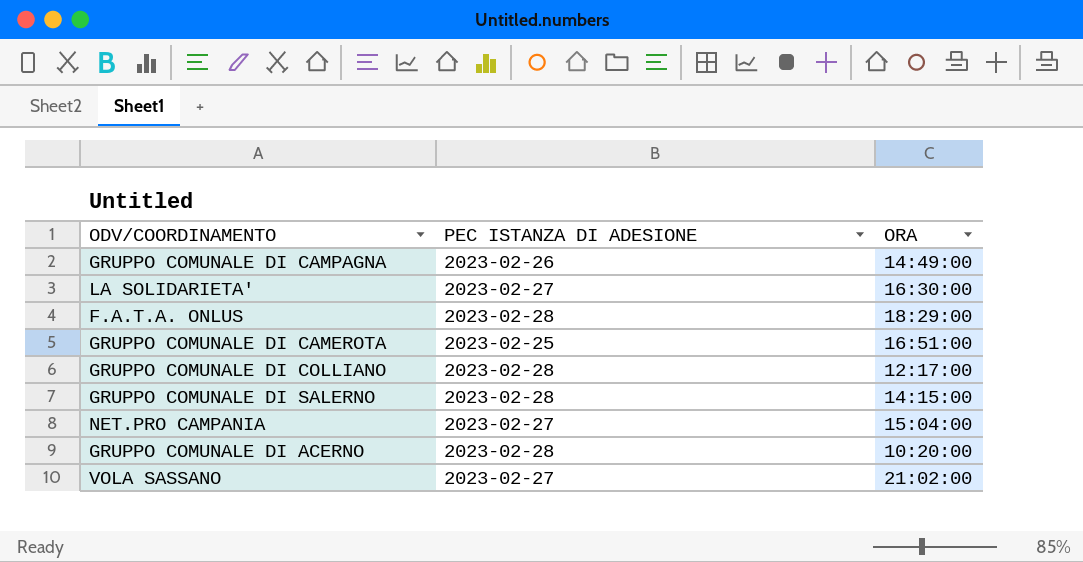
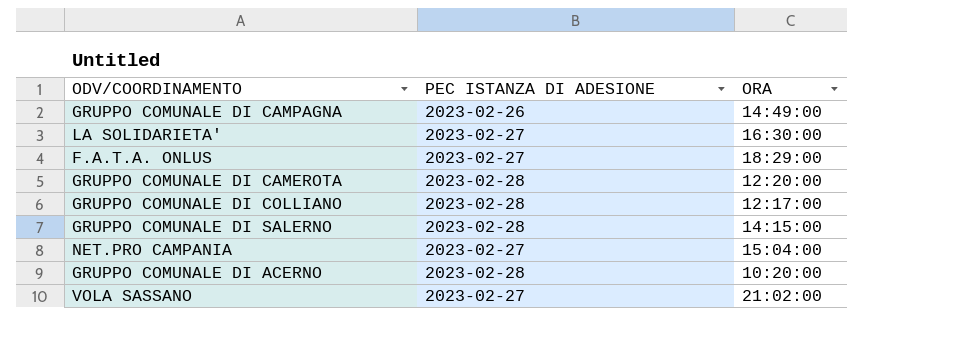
F.A.T.A. ONLUS | PEC ISTANZA DI ADESIONE: 2023-02-28 -> 2023-02-27
GRUPPO COMUNALE DI CAMEROTA | PEC ISTANZA DI ADESIONE: 2023-02-25 -> 2023-02-28
GRUPPO COMUNALE DI CAMEROTA | ORA: 16:51:00 -> 12:20:00

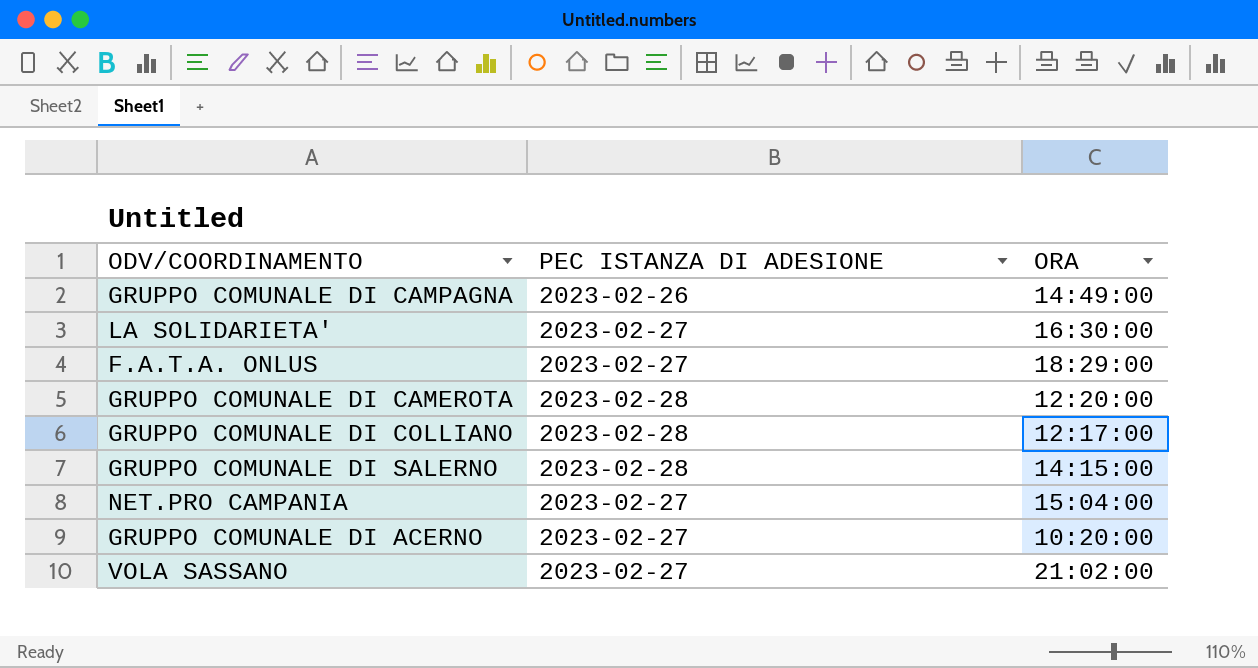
GRUPPO COMUNALE DI ACERNO | PEC ISTANZA DI ADESIONE: 2023-02-28 -> 2023-02-27

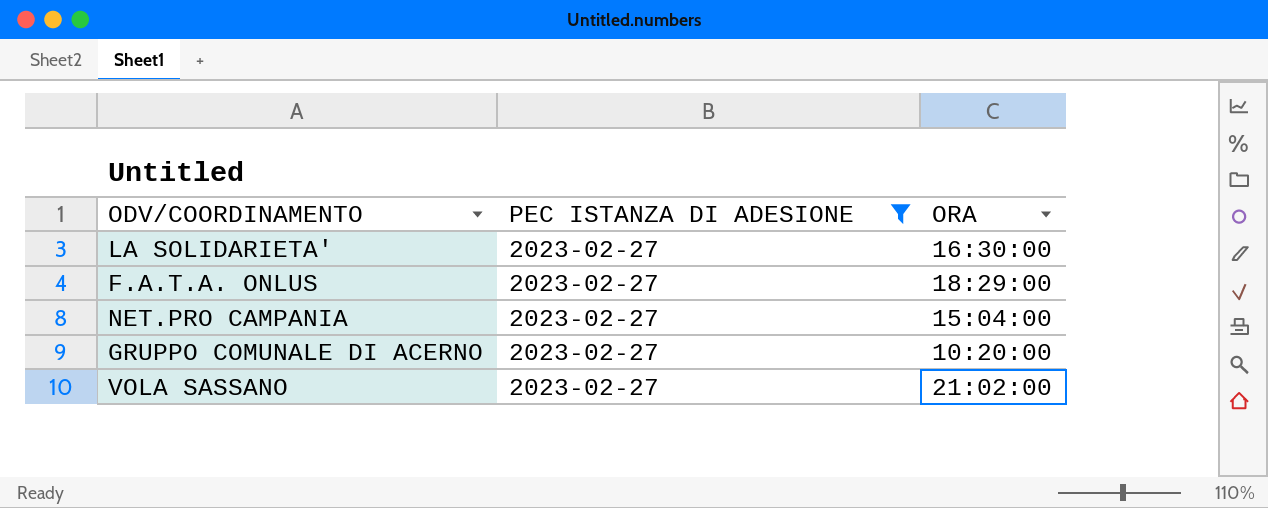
filter: none -> PEC ISTANZA DI ADESIONE = 2023-02-27

